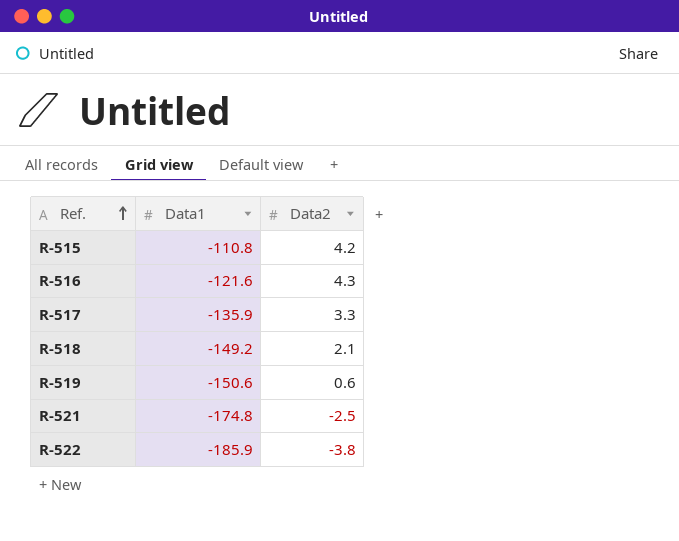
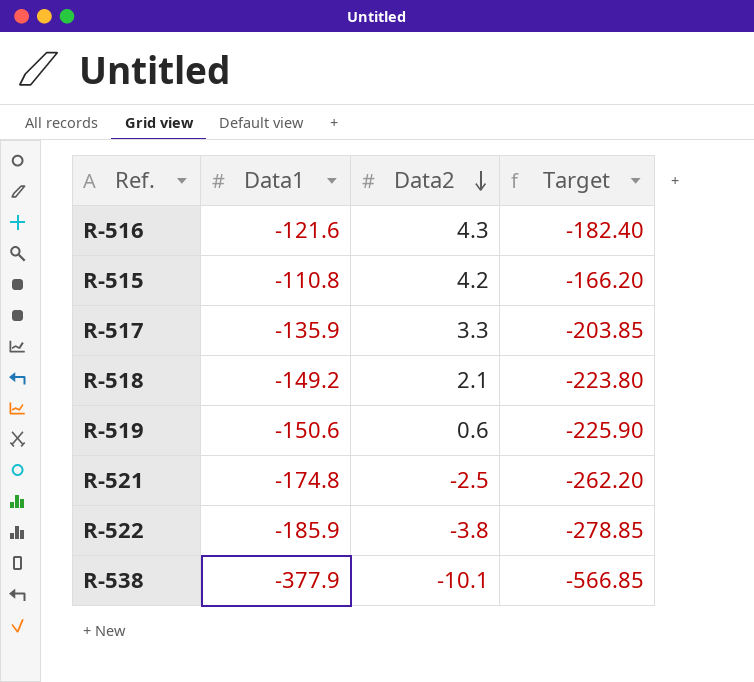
row order: Ref. ascending -> Data2 descending
column Target | formula: none -> [Data1] * 1.5
row R-538: none -> -377.9 | -10.1 | -566.85

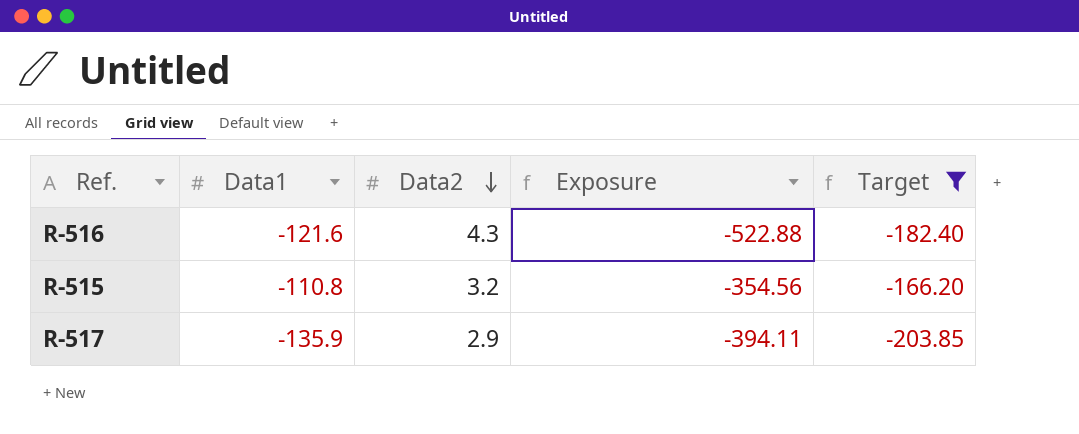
filter: none -> Target >= -203.85
column Exposure | formula: none -> [Data1] * [Data2]
R-515 | Data2: 4.2 -> 3.2
R-517 | Data2: 3.3 -> 2.9

